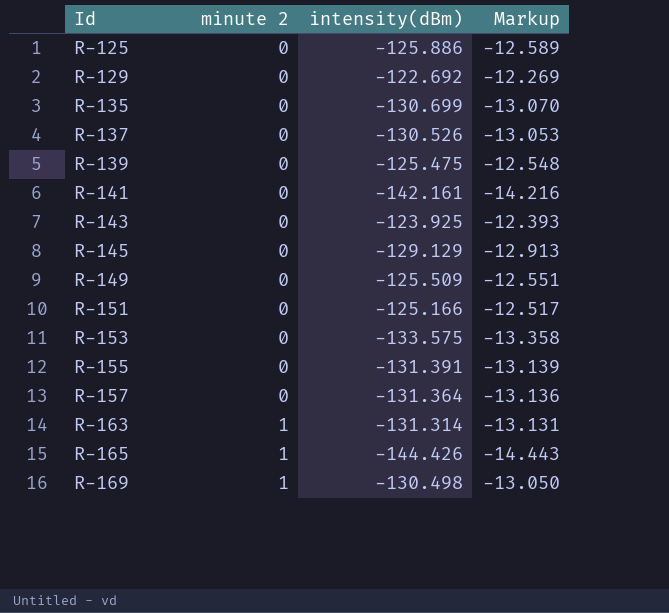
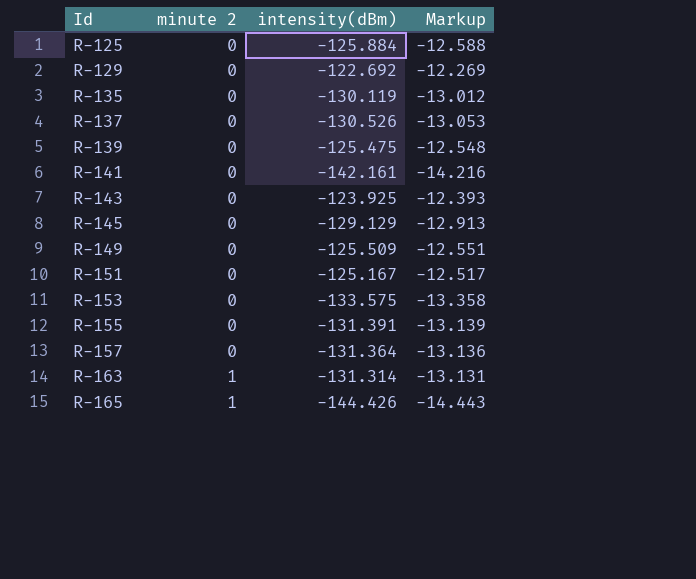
row R-169: 1 | -130.498 | -13.050 -> none
R-125 | intensity(dBm): -125.886 -> -125.884
R-125 | Markup: -12.589 -> -12.588
R-135 | intensity(dBm): -130.699 -> -130.119
R-135 | Markup: -13.070 -> -13.012
R-151 | intensity(dBm): -125.166 -> -125.167

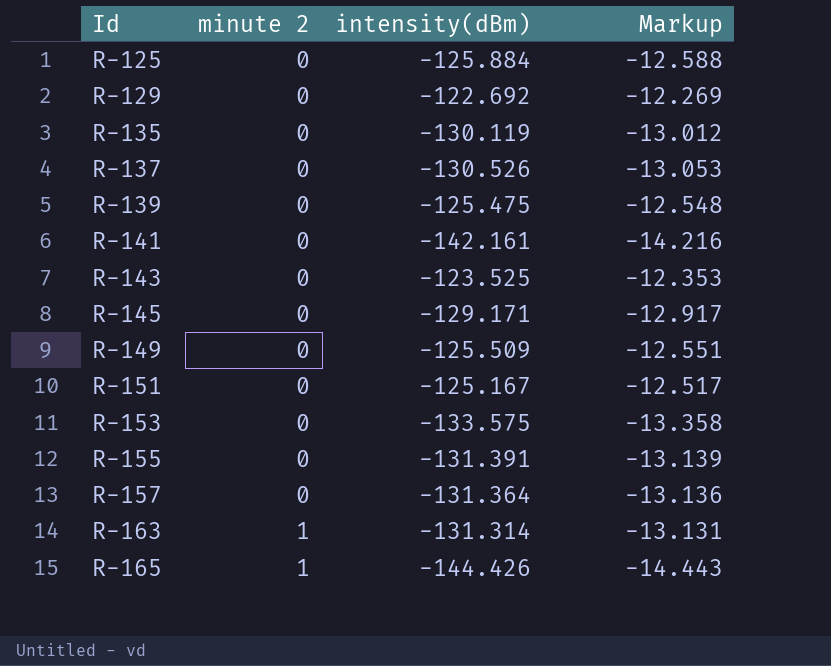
R-143 | intensity(dBm): -123.925 -> -123.525
R-143 | Markup: -12.393 -> -12.353
R-145 | intensity(dBm): -129.129 -> -129.171
R-145 | Markup: -12.913 -> -12.917

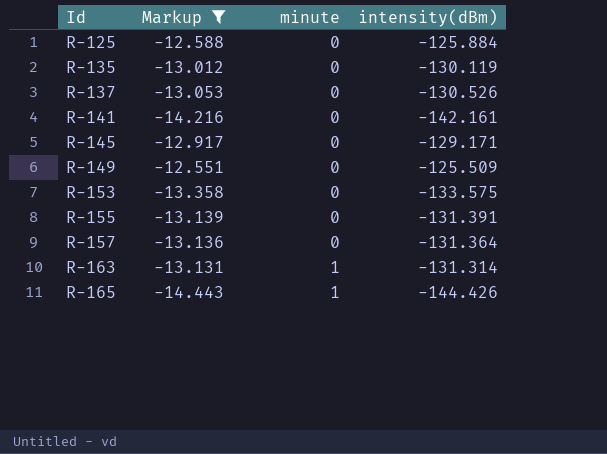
filter: none -> Markup <= -12.551
column Markup | position: 4 -> 2
column name: minute 2 -> minute

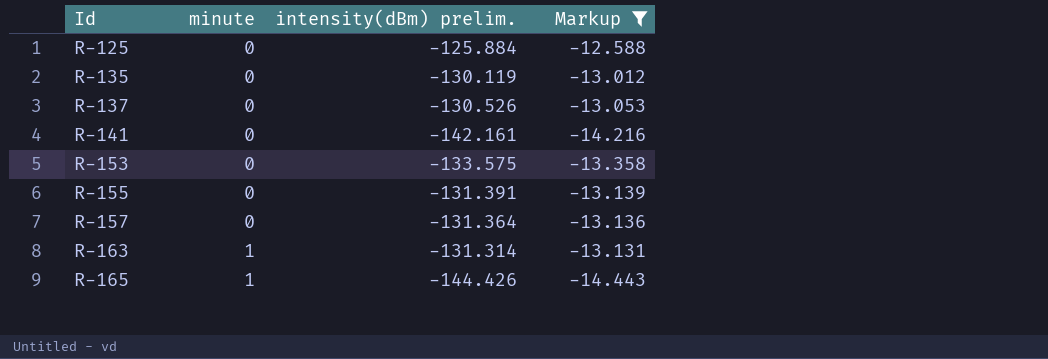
column name: intensity(dBm) -> intensity(dBm) prelim.
column Markup | position: 2 -> 4
row R-145: -12.917 | 0 | -129.171 -> none
row R-149: -12.551 | 0 | -125.509 -> none

